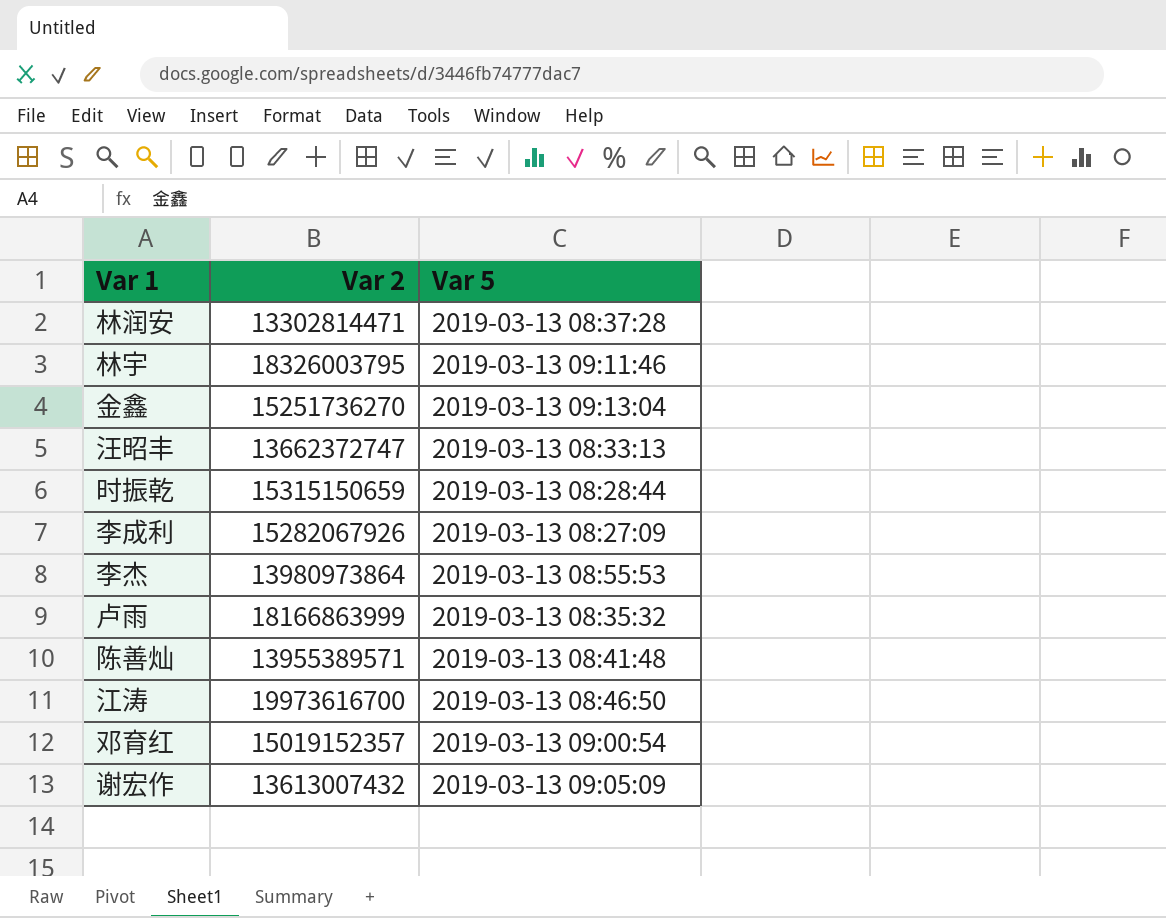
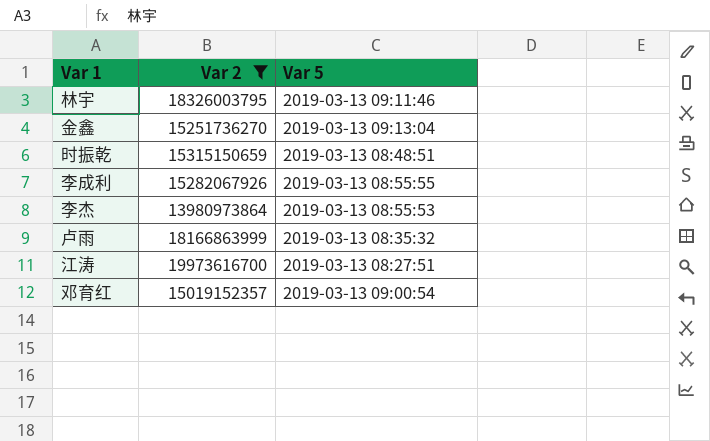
filter: none -> Var 2 >= 13980973864
时振乾 | Var 5: 2019-03-13 08:28:44 -> 2019-03-13 08:48:51
李成利 | Var 5: 2019-03-13 08:27:09 -> 2019-03-13 08:55:55
江涛 | Var 5: 2019-03-13 08:46:50 -> 2019-03-13 08:27:51

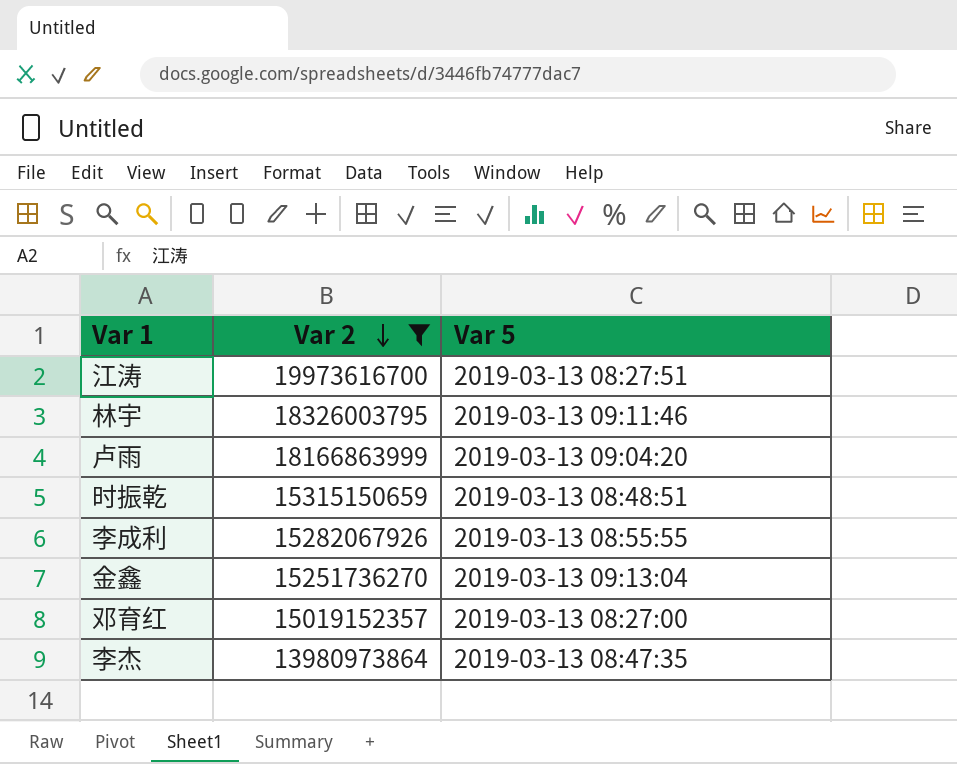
row order: none -> Var 2 descending
卢雨 | Var 5: 2019-03-13 08:35:32 -> 2019-03-13 09:04:20
邓育红 | Var 5: 2019-03-13 09:00:54 -> 2019-03-13 08:27:00
李杰 | Var 5: 2019-03-13 08:55:53 -> 2019-03-13 08:47:35

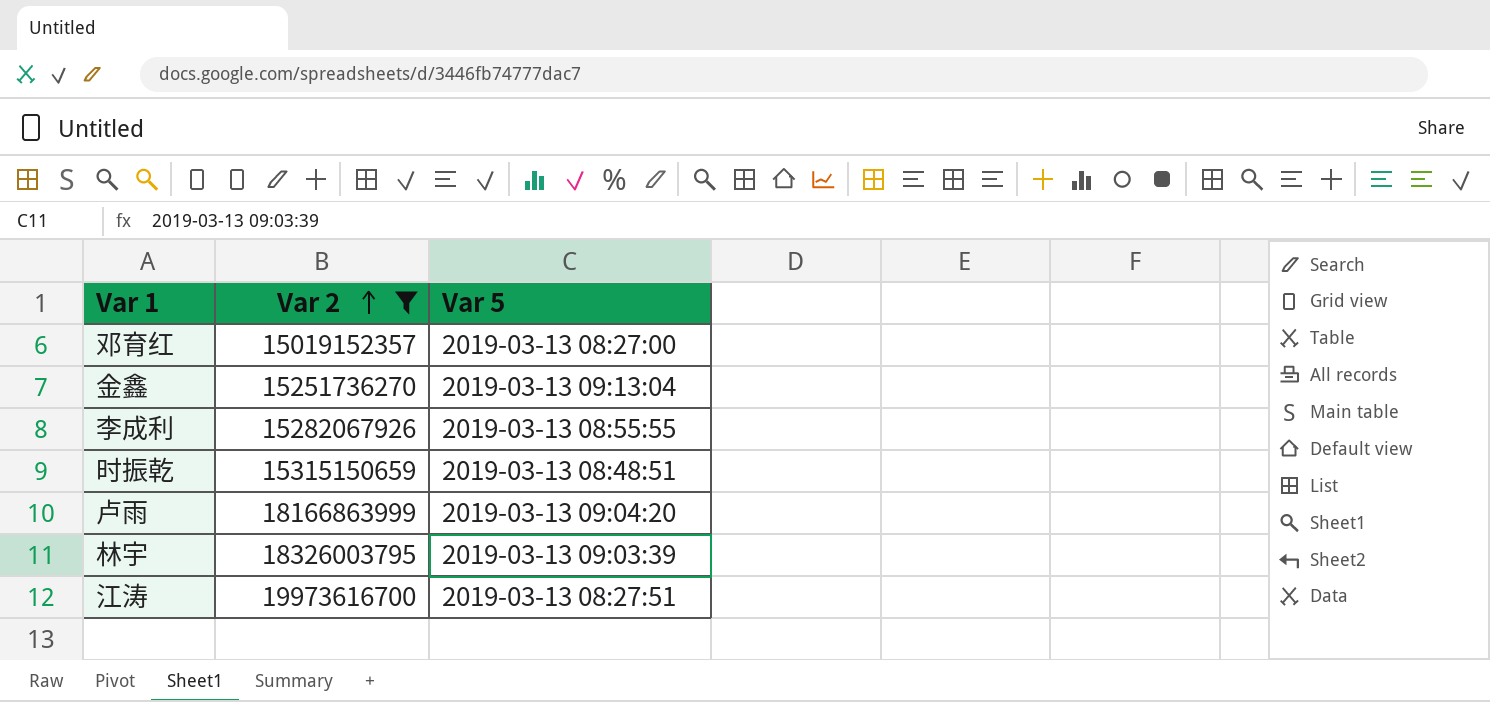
row order: Var 2 descending -> Var 2 ascending
row 李杰: 13980973864 | 2019-03-13 08:47:35 -> none
林宇 | Var 5: 2019-03-13 09:11:46 -> 2019-03-13 09:03:39

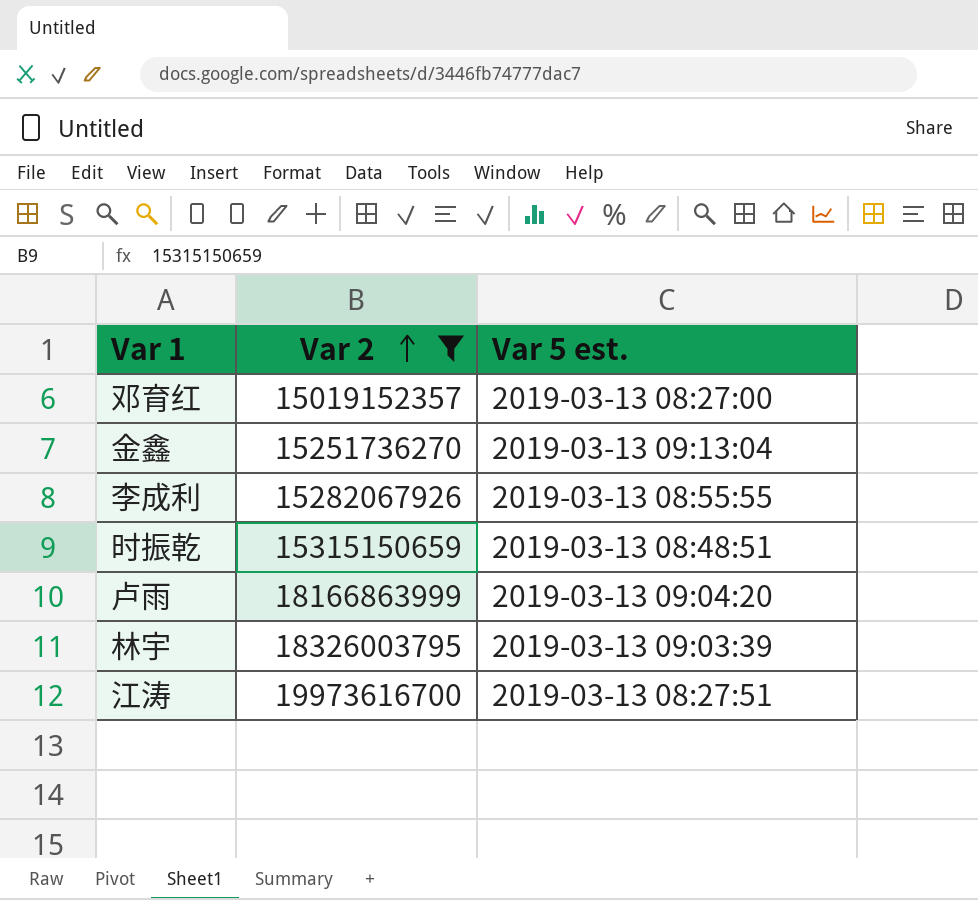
column name: Var 5 -> Var 5 est.

